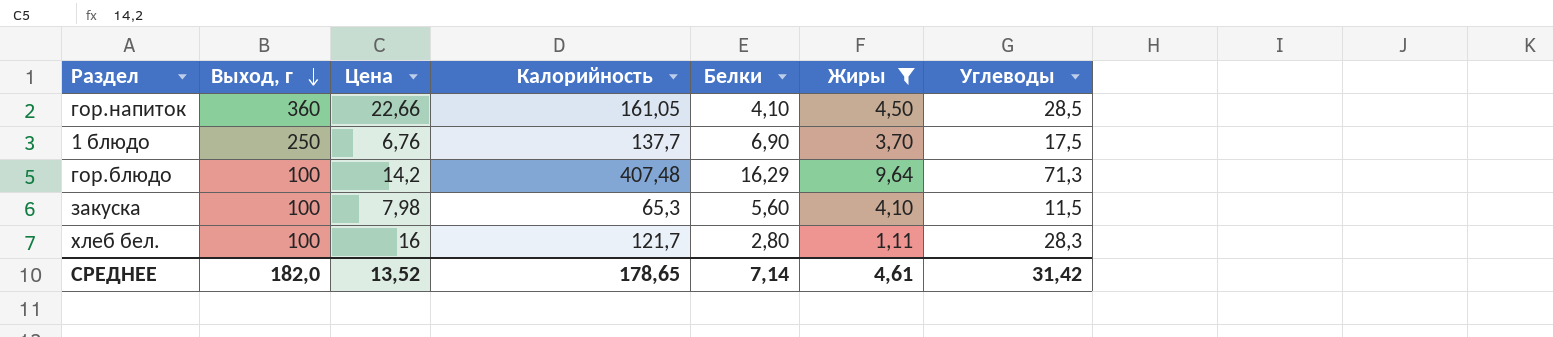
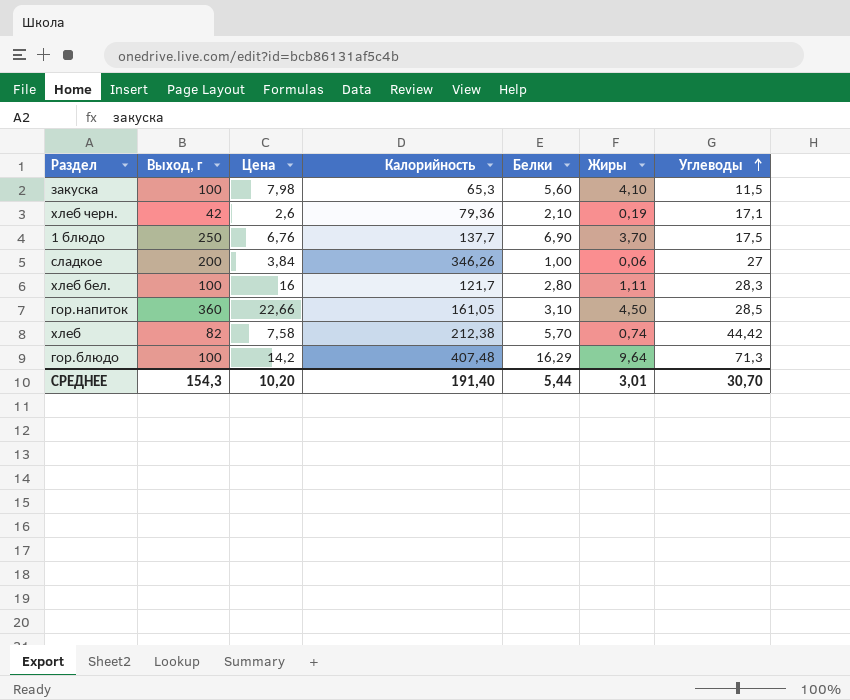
filter: Жиры >= 1,11 -> none
row order: Выход, г descending -> Углеводы ascending
гор.напиток | Белки: 4,10 -> 3,10
СРЕДНЕЕ | Выход, г: 182,0 -> 154,3
СРЕДНЕЕ | Цена: 13,52 -> 10,20
СРЕДНЕЕ | Калорийность: 178,65 -> 191,40
СРЕДНЕЕ | Белки: 7,14 -> 5,44
СРЕДНЕЕ | Жиры: 4,61 -> 3,01
СРЕДНЕЕ | Углеводы: 31,42 -> 30,70

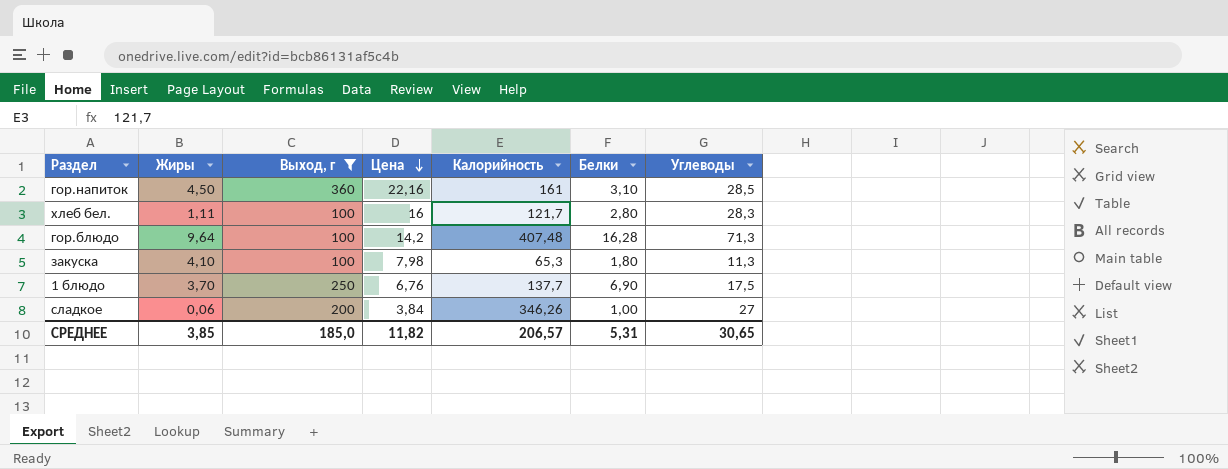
filter: none -> Выход, г >= 100
row order: Углеводы ascending -> Цена descending
column Жиры | position: 6 -> 2
гор.напиток | Цена: 22,66 -> 22,16
гор.напиток | Калорийность: 161,05 -> 161
гор.блюдо | Белки: 16,29 -> 16,28
закуска | Белки: 5,60 -> 1,80
закуска | Углеводы: 11,5 -> 11,3
СРЕДНЕЕ | Жиры: 3,01 -> 3,85
СРЕДНЕЕ | Выход, г: 154,3 -> 185,0
СРЕДНЕЕ | Цена: 10,20 -> 11,82
СРЕДНЕЕ | Калорийность: 191,40 -> 206,57
СРЕДНЕЕ | Белки: 5,44 -> 5,31
СРЕДНЕЕ | Углеводы: 30,70 -> 30,65

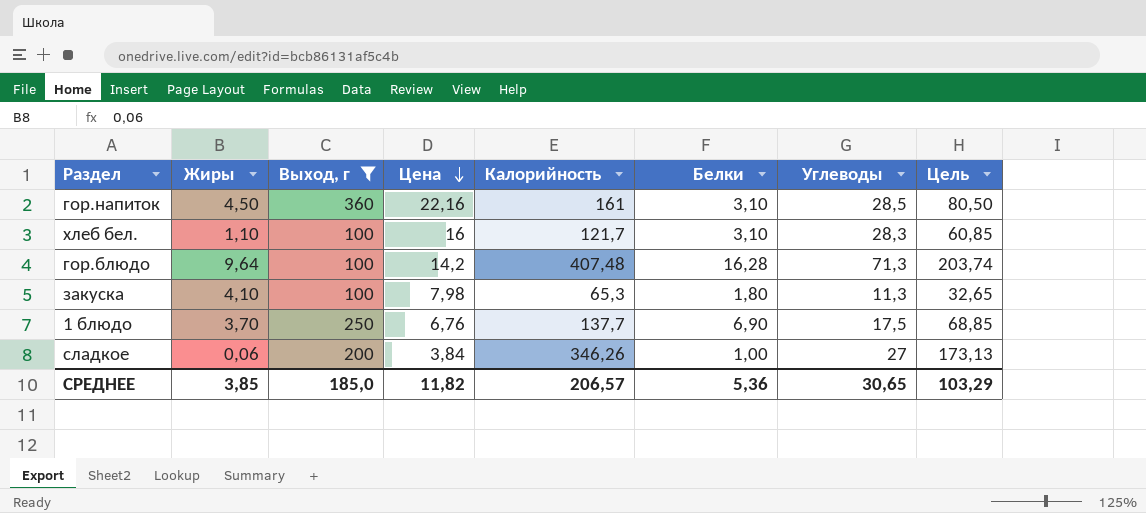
column Цель | formula: none -> [Калорийность] * 0,5
хлеб бел. | Жиры: 1,11 -> 1,10
хлеб бел. | Белки: 2,80 -> 3,10
СРЕДНЕЕ | Белки: 5,31 -> 5,36

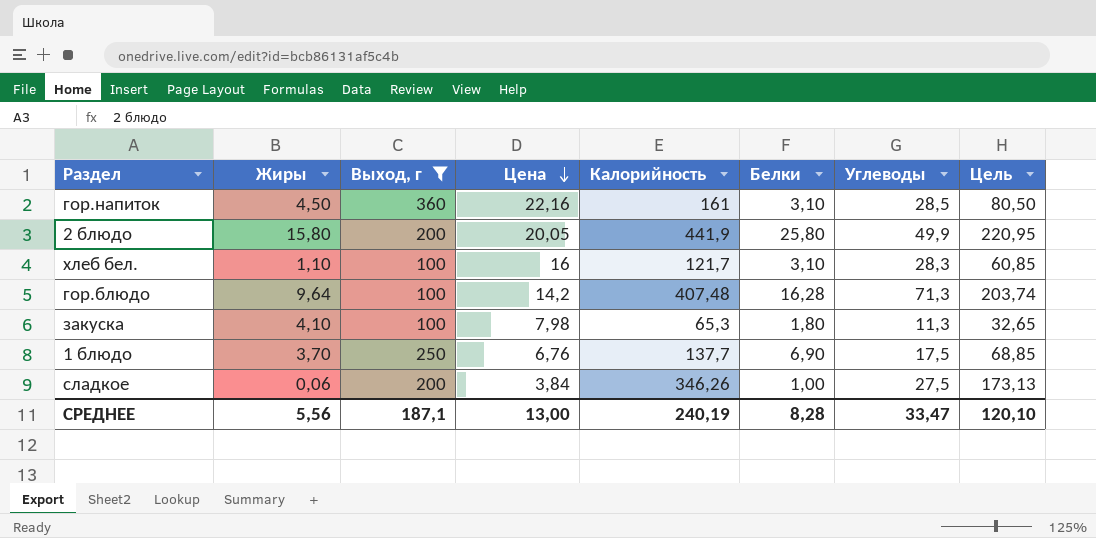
row 2 блюдо: none -> 15,80 | 200 | 20,05 | 441,9 | 25,80 | 49,9 | 220,95
сладкое | Углеводы: 27 -> 27,5
СРЕДНЕЕ | Жиры: 3,85 -> 5,56
СРЕДНЕЕ | Выход, г: 185,0 -> 187,1
СРЕДНЕЕ | Цена: 11,82 -> 13,00
СРЕДНЕЕ | Калорийность: 206,57 -> 240,19
СРЕДНЕЕ | Белки: 5,36 -> 8,28
СРЕДНЕЕ | Углеводы: 30,65 -> 33,47
СРЕДНЕЕ | Цель: 103,29 -> 120,10

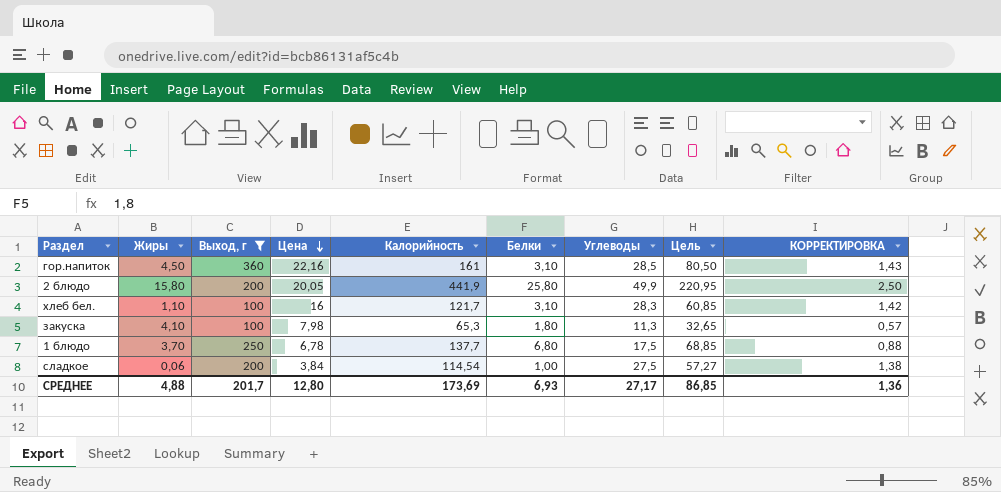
column КОРРЕКТИРОВКА | formula: none -> [Углеводы] * 0,05
row гор.блюдо: 9,64 | 100 | 14,2 | 407,48 | 16,28 | 71,3 | 203,74 -> none
1 блюдо | Цена: 6,76 -> 6,78
1 блюдо | Белки: 6,90 -> 6,80
сладкое | Калорийность: 346,26 -> 114,54
сладкое | Цель: 173,13 -> 57,27
СРЕДНЕЕ | Жиры: 5,56 -> 4,88
СРЕДНЕЕ | Выход, г: 187,1 -> 201,7
СРЕДНЕЕ | Цена: 13,00 -> 12,80
СРЕДНЕЕ | Калорийность: 240,19 -> 173,69
СРЕДНЕЕ | Белки: 8,28 -> 6,93
СРЕДНЕЕ | Углеводы: 33,47 -> 27,17
СРЕДНЕЕ | Цель: 120,10 -> 86,85

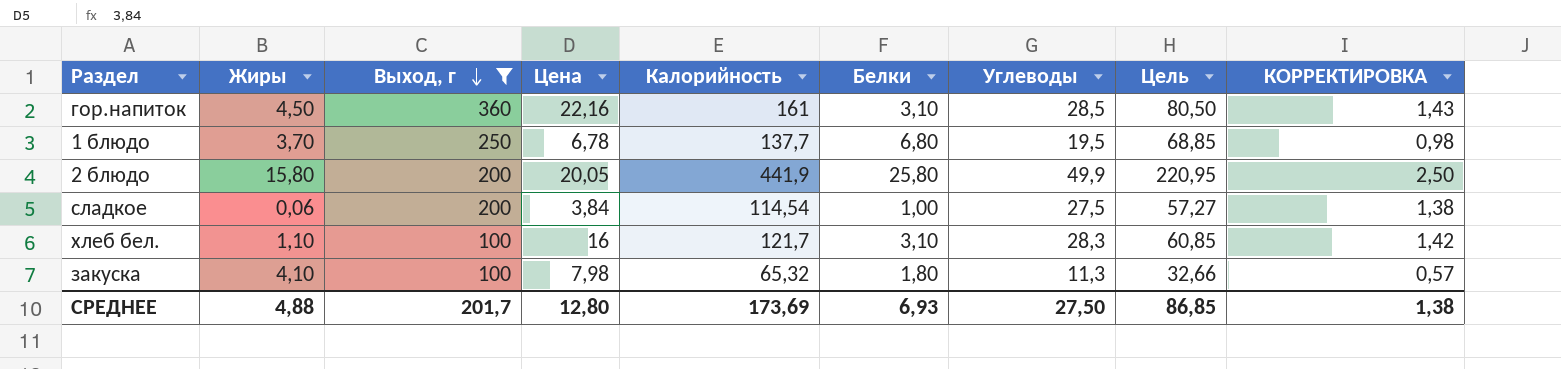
row order: Цена descending -> Выход, г descending
1 блюдо | Углеводы: 17,5 -> 19,5
1 блюдо | КОРРЕКТИРОВКА: 0,88 -> 0,98
закуска | Калорийность: 65,3 -> 65,32
закуска | Цель: 32,65 -> 32,66
СРЕДНЕЕ | Углеводы: 27,17 -> 27,50
СРЕДНЕЕ | КОРРЕКТИРОВКА: 1,36 -> 1,38

